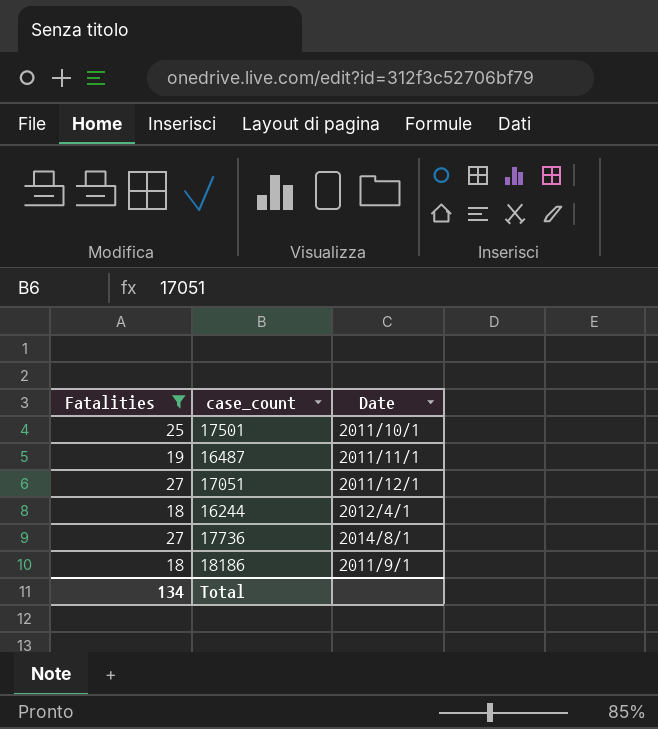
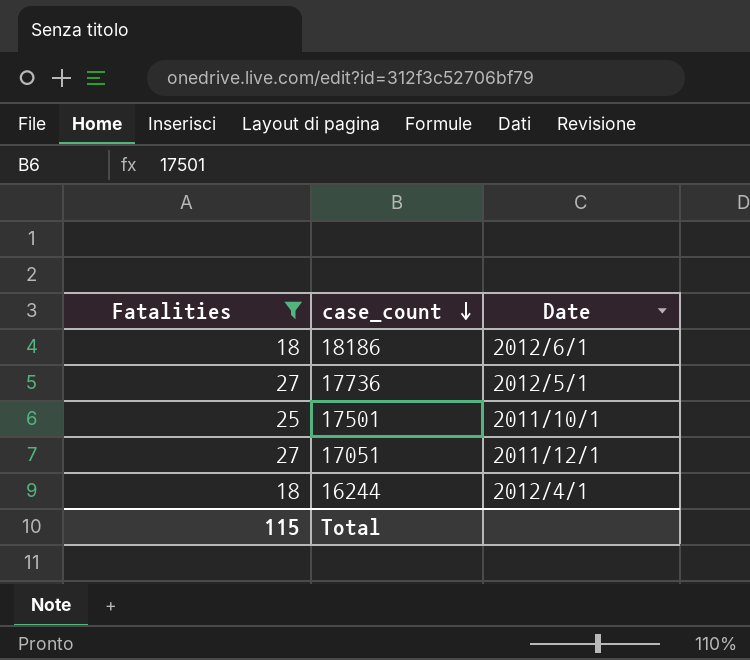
row order: none -> case_count descending
row 16487: 19 | 2011/11/1 -> none
18186 | Date: 2011/9/1 -> 2012/6/1
17736 | Date: 2014/8/1 -> 2012/5/1
Total | Fatalities: 134 -> 115

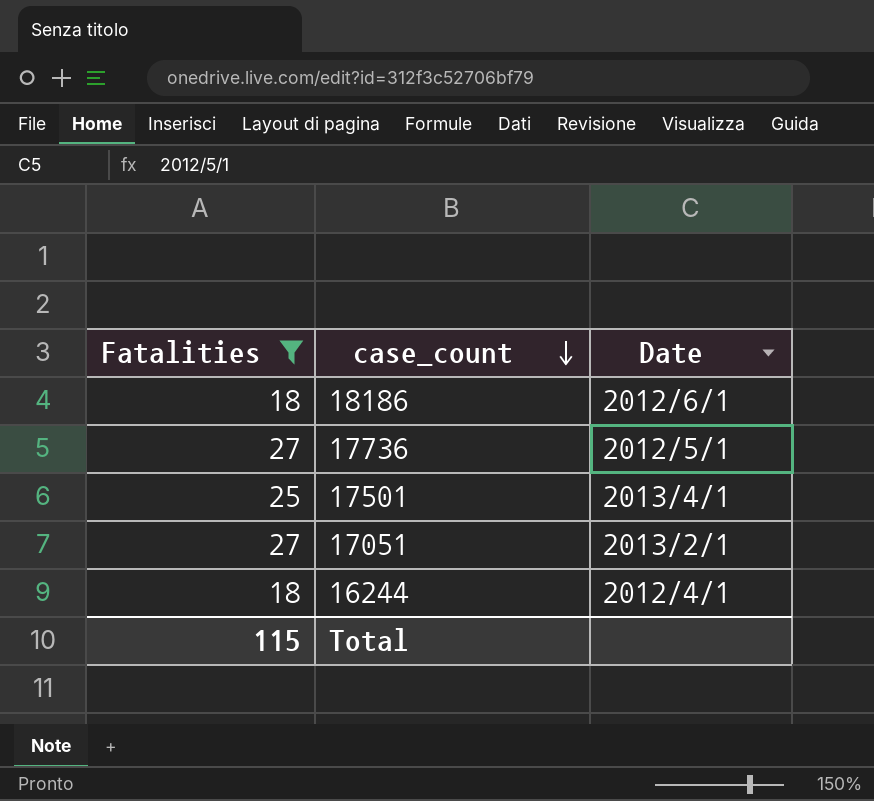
17501 | Date: 2011/10/1 -> 2013/4/1
17051 | Date: 2011/12/1 -> 2013/2/1

